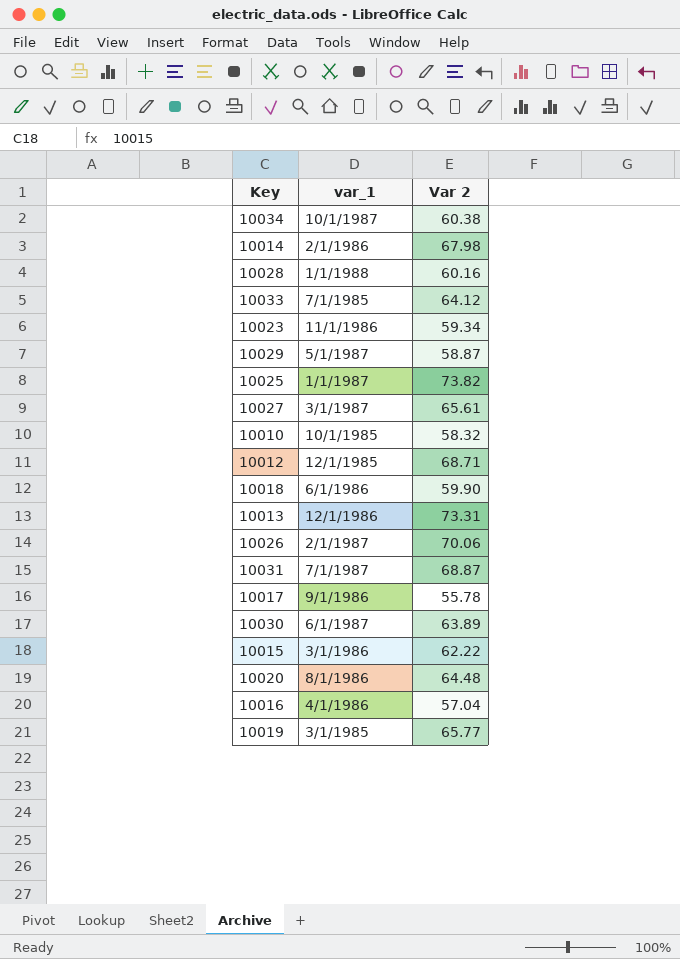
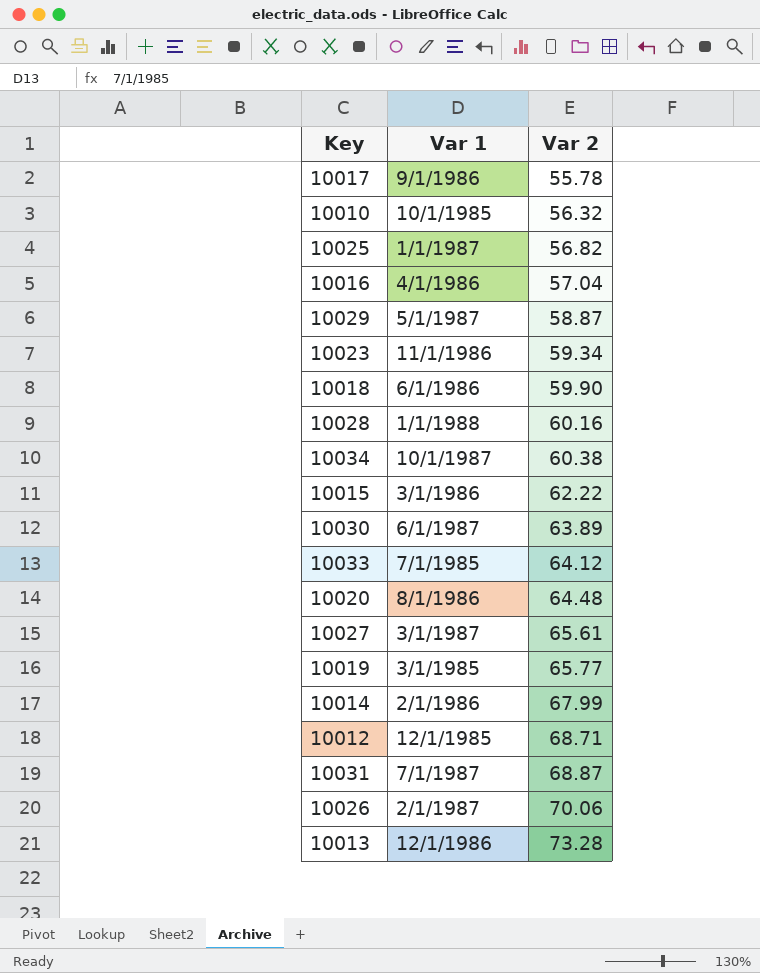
row order: none -> Var 2 ascending
column name: var_1 -> Var 1
10010 | Var 2: 58.32 -> 56.32
10025 | Var 2: 73.82 -> 56.82
10014 | Var 2: 67.98 -> 67.99
10013 | Var 2: 73.31 -> 73.28

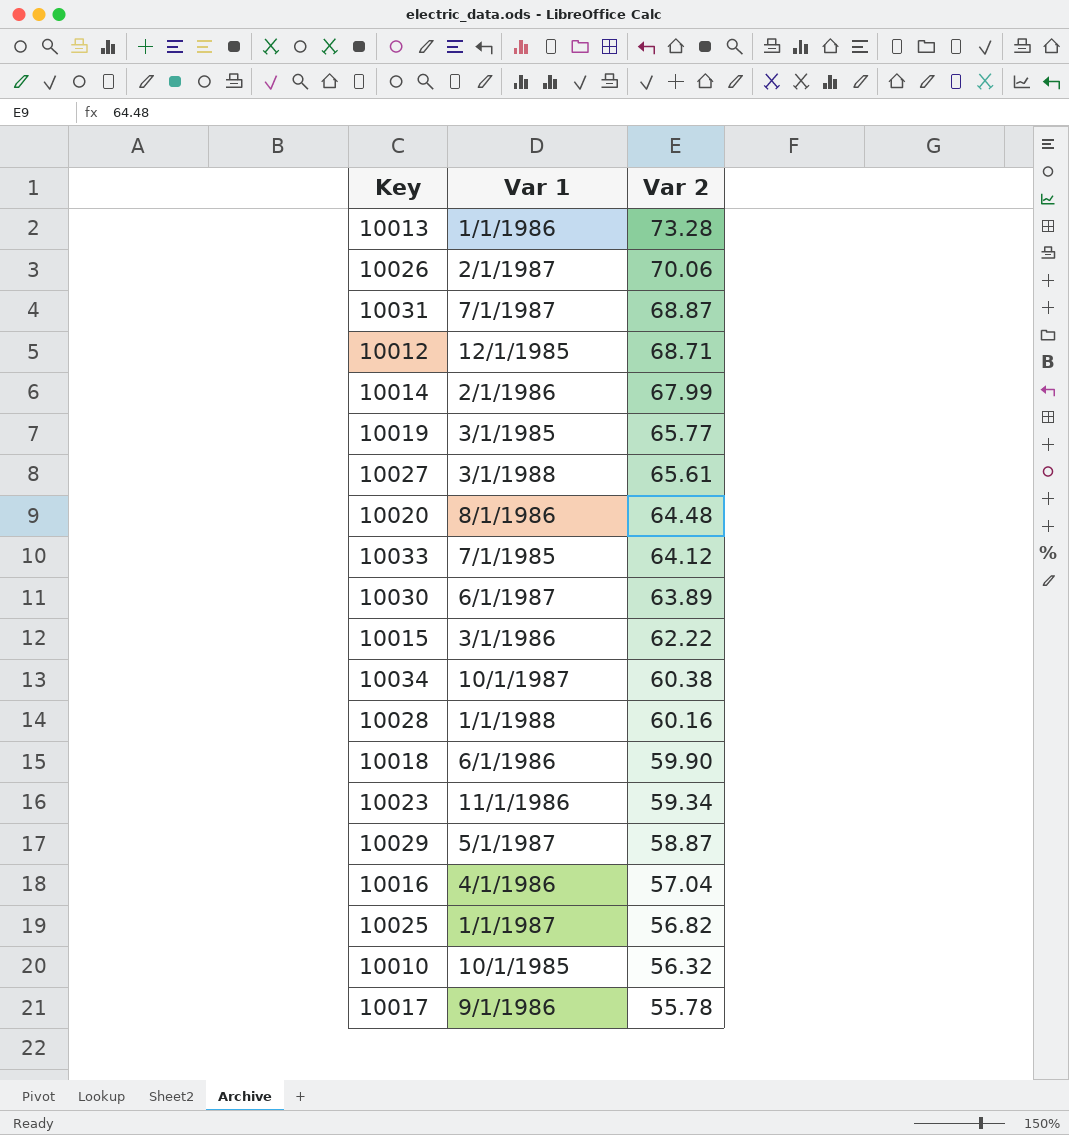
row order: Var 2 ascending -> Var 2 descending
10013 | Var 1: 12/1/1986 -> 1/1/1986
10027 | Var 1: 3/1/1987 -> 3/1/1988

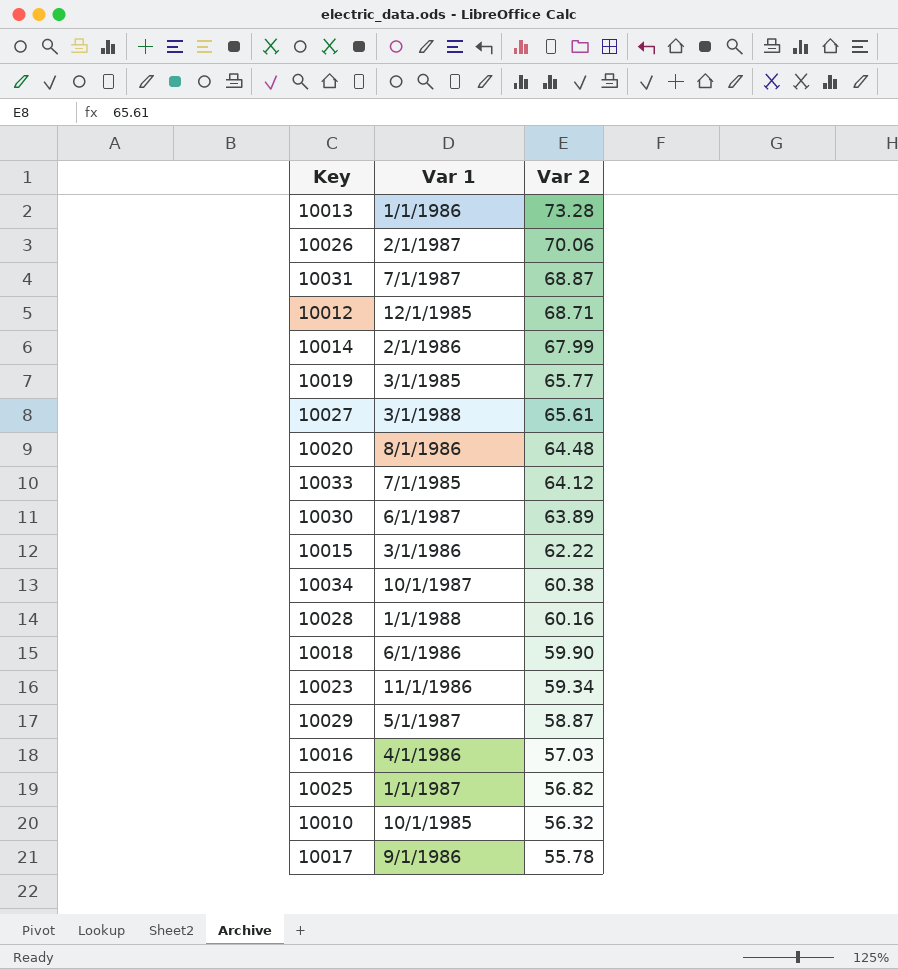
10016 | Var 2: 57.04 -> 57.03

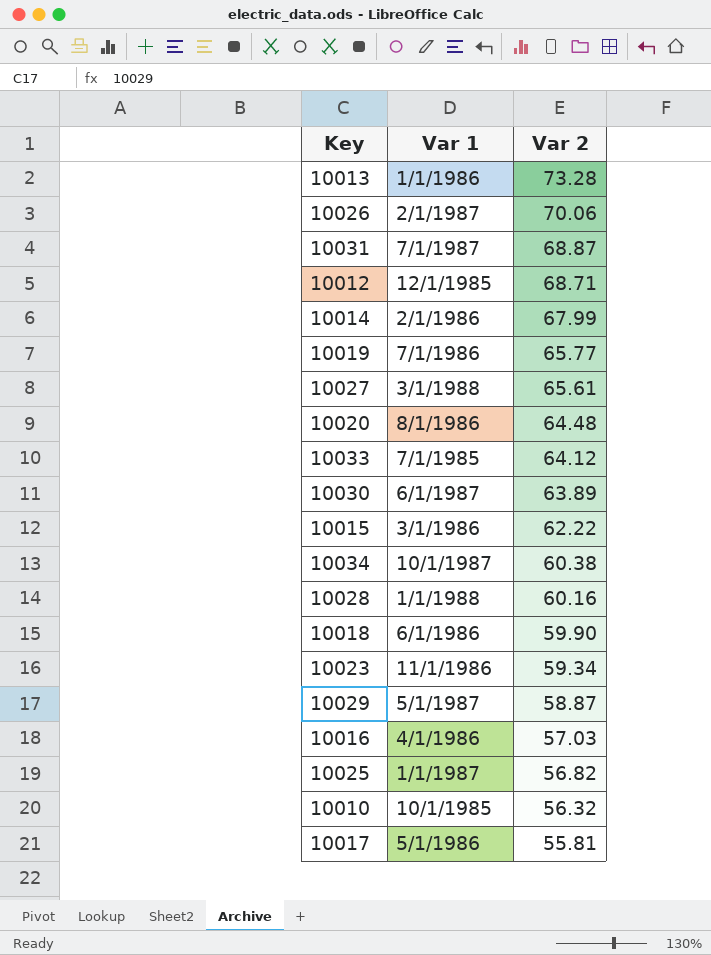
10019 | Var 1: 3/1/1985 -> 7/1/1986
10017 | Var 1: 9/1/1986 -> 5/1/1986
10017 | Var 2: 55.78 -> 55.81

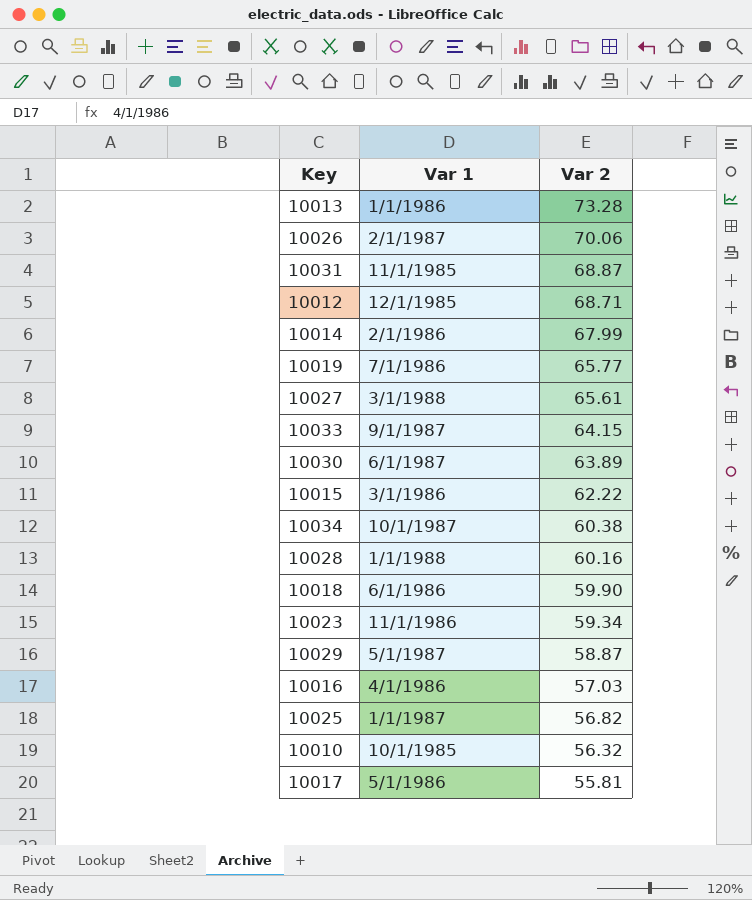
row 10020: 8/1/1986 | 64.48 -> none
10031 | Var 1: 7/1/1987 -> 11/1/1985
10033 | Var 1: 7/1/1985 -> 9/1/1987
10033 | Var 2: 64.12 -> 64.15

